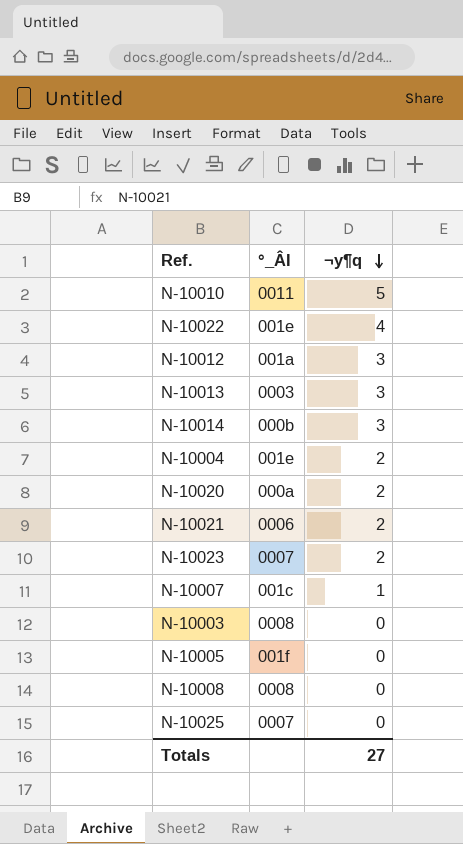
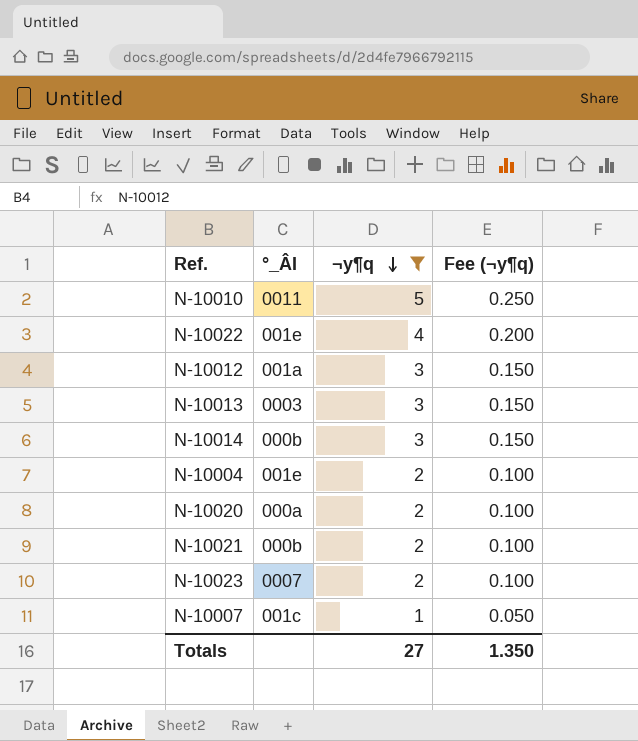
filter: none -> ¬y¶q != 0
column Fee (¬y¶q) | formula: none -> [¬y¶q] * 0.05
N-10021 | °_ÂI: 0006 -> 000b

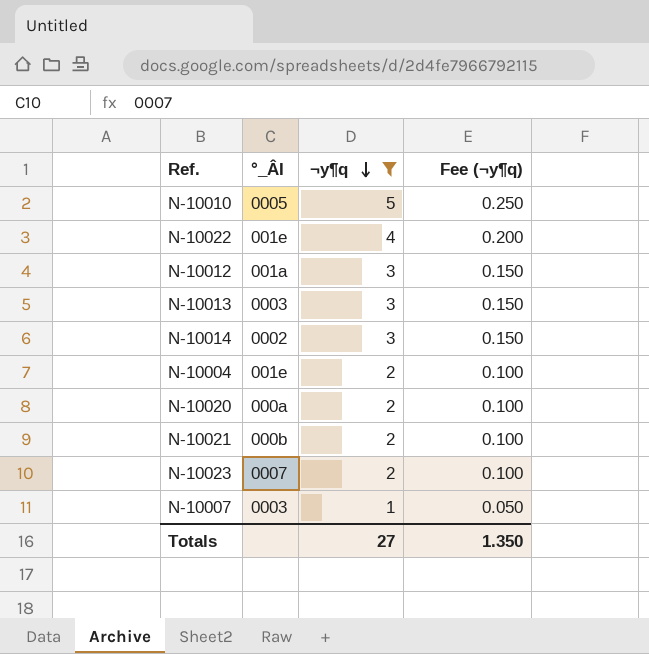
N-10010 | °_ÂI: 0011 -> 0005
N-10014 | °_ÂI: 000b -> 0002
N-10007 | °_ÂI: 001c -> 0003

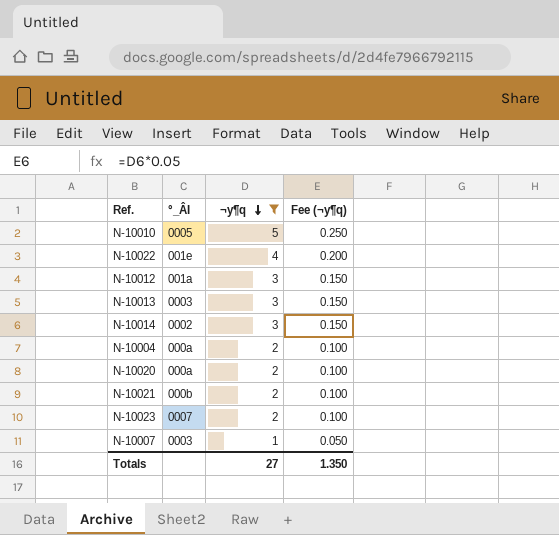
N-10004 | °_ÂI: 001e -> 000a

